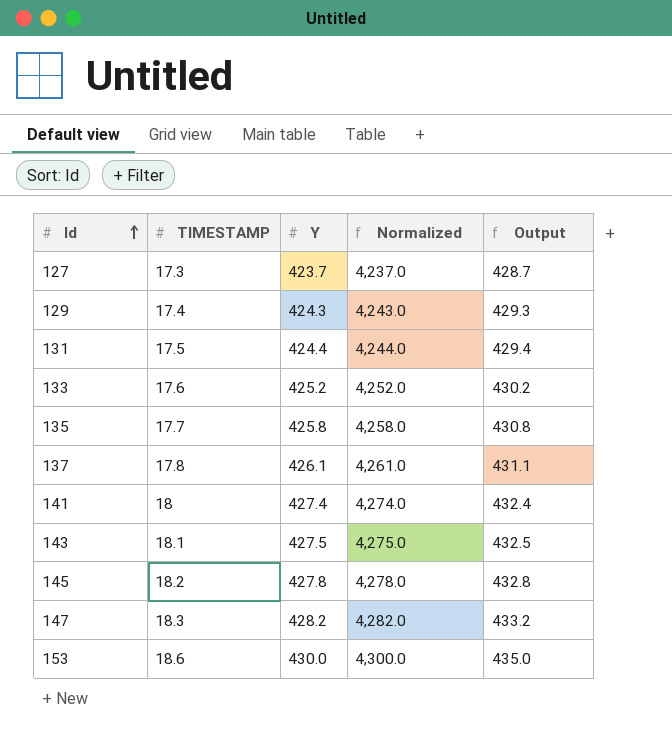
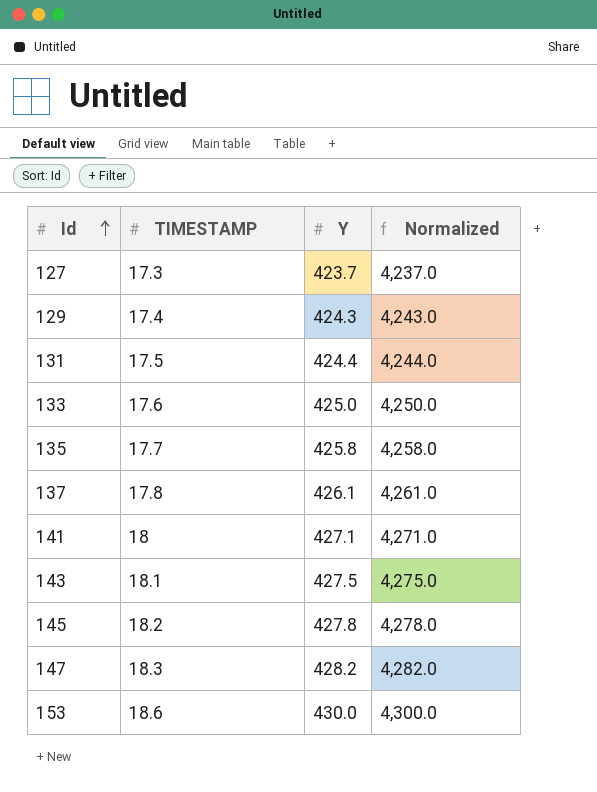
column Output | formula: [Y] + 5 -> none
133 | Y: 425.2 -> 425.0
133 | Normalized: 4,252.0 -> 4,250.0
141 | Y: 427.4 -> 427.1
141 | Normalized: 4,274.0 -> 4,271.0

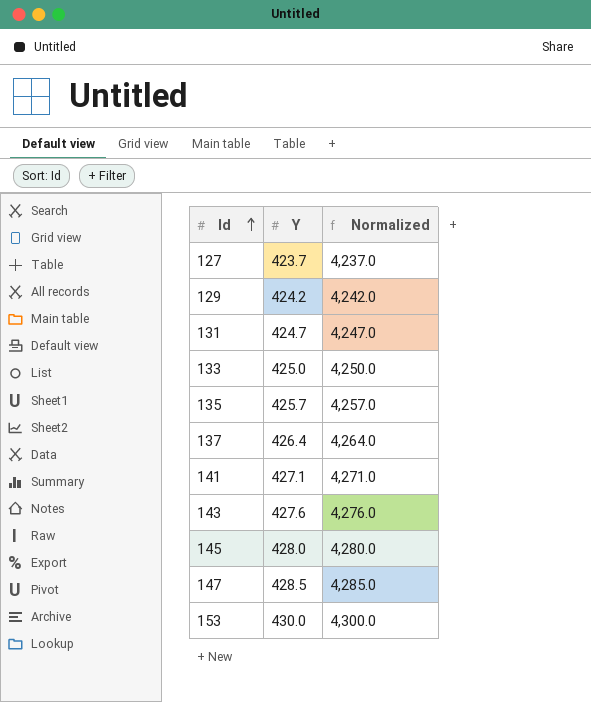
column TIMESTAMP | position: 2 -> none
129 | Y: 424.3 -> 424.2
129 | Normalized: 4,243.0 -> 4,242.0
131 | Y: 424.4 -> 424.7
131 | Normalized: 4,244.0 -> 4,247.0
135 | Y: 425.8 -> 425.7
135 | Normalized: 4,258.0 -> 4,257.0
137 | Y: 426.1 -> 426.4
137 | Normalized: 4,261.0 -> 4,264.0
143 | Y: 427.5 -> 427.6
143 | Normalized: 4,275.0 -> 4,276.0
145 | Y: 427.8 -> 428.0
145 | Normalized: 4,278.0 -> 4,280.0
147 | Y: 428.2 -> 428.5
147 | Normalized: 4,282.0 -> 4,285.0

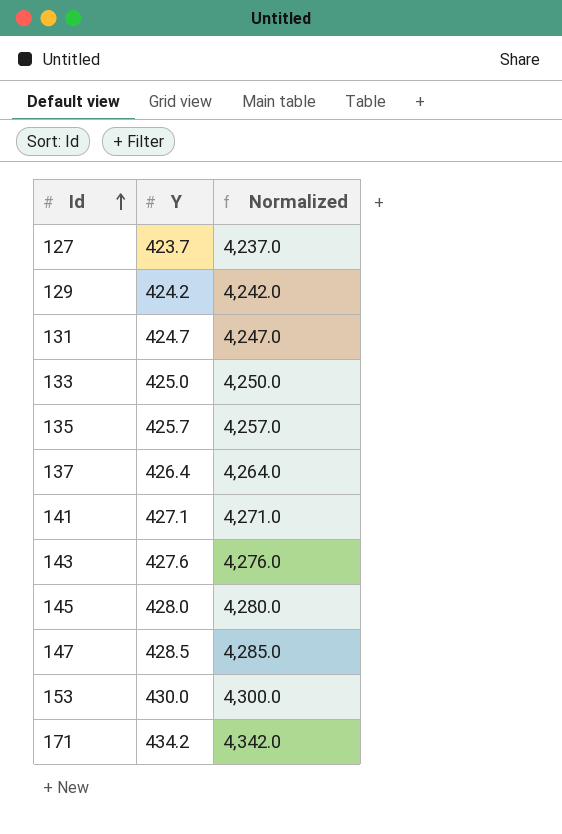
row 171: none -> 434.2 | 4,342.0

